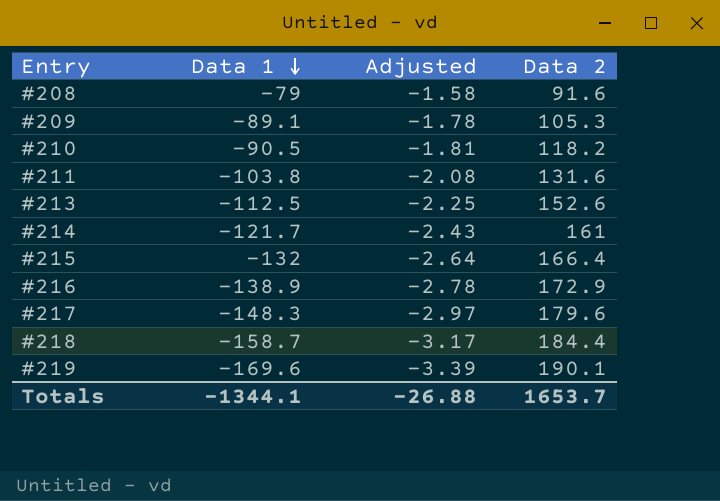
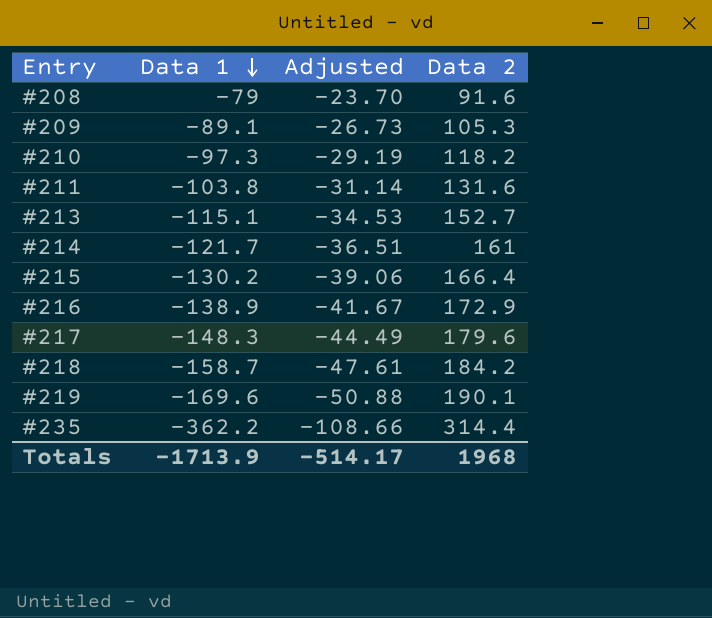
column Adjusted | formula: [Data 1] * 0.02 -> [Data 1] * 0.3
#210 | Data 1: -90.5 -> -97.3
#213 | Data 1: -112.5 -> -115.1
#213 | Data 2: 152.6 -> 152.7
#215 | Data 1: -132 -> -130.2
#218 | Data 2: 184.4 -> 184.2
row #235: none -> -362.2 | -108.66 | 314.4
Totals | Data 1: -1344.1 -> -1713.9
Totals | Adjusted: -26.88 -> -514.17
Totals | Data 2: 1653.7 -> 1968

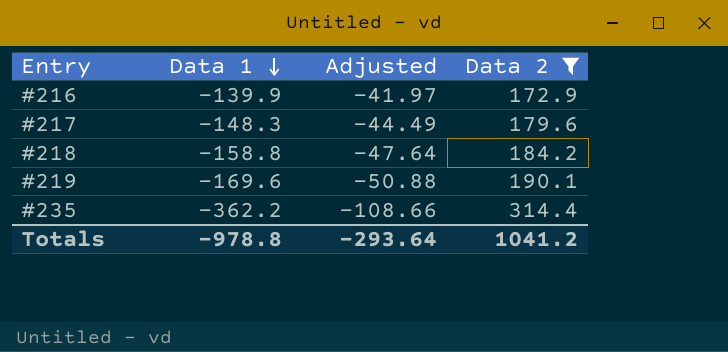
filter: none -> Data 2 >= 172.9
#216 | Data 1: -138.9 -> -139.9
#216 | Adjusted: -41.67 -> -41.97
#218 | Data 1: -158.7 -> -158.8
#218 | Adjusted: -47.61 -> -47.64
Totals | Data 1: -1713.9 -> -978.8
Totals | Adjusted: -514.17 -> -293.64
Totals | Data 2: 1968 -> 1041.2

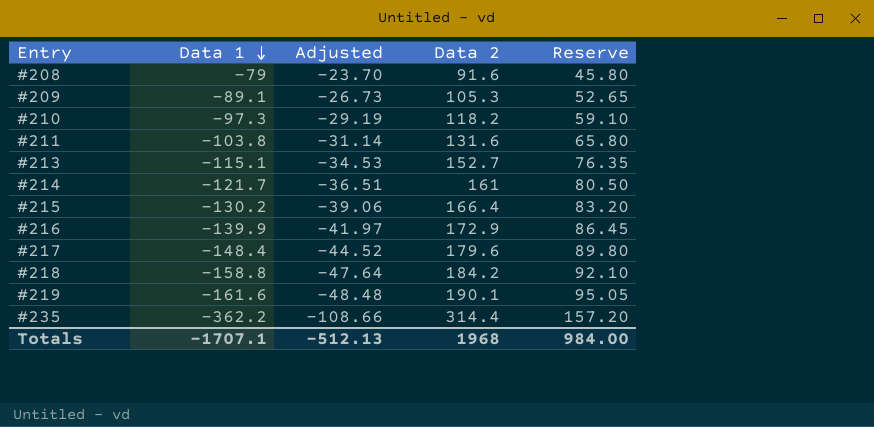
filter: Data 2 >= 172.9 -> none
column Reserve | formula: none -> [Data 2] * 0.5
#217 | Data 1: -148.3 -> -148.4
#217 | Adjusted: -44.49 -> -44.52
#219 | Data 1: -169.6 -> -161.6
#219 | Adjusted: -50.88 -> -48.48
Totals | Data 1: -978.8 -> -1707.1
Totals | Adjusted: -293.64 -> -512.13
Totals | Data 2: 1041.2 -> 1968

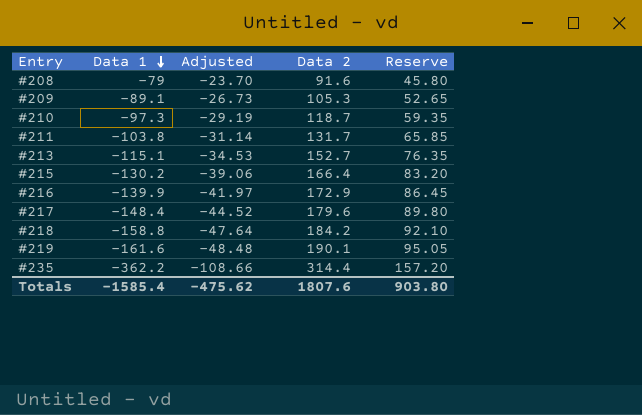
row #214: -121.7 | -36.51 | 161 | 80.50 -> none
#210 | Data 2: 118.2 -> 118.7
#210 | Reserve: 59.10 -> 59.35
#211 | Data 2: 131.6 -> 131.7
#211 | Reserve: 65.80 -> 65.85
Totals | Data 1: -1707.1 -> -1585.4
Totals | Adjusted: -512.13 -> -475.62
Totals | Data 2: 1968 -> 1807.6
Totals | Reserve: 984.00 -> 903.80

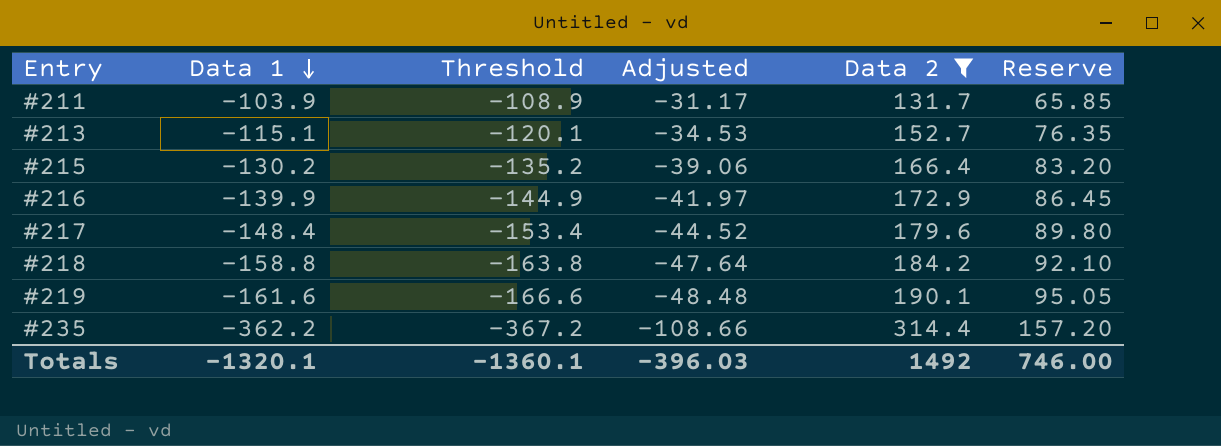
filter: none -> Data 2 >= 131.7
column Threshold | formula: none -> [Data 1] - 5
#211 | Data 1: -103.8 -> -103.9
#211 | Adjusted: -31.14 -> -31.17
Totals | Data 1: -1585.4 -> -1320.1
Totals | Adjusted: -475.62 -> -396.03
Totals | Data 2: 1807.6 -> 1492
Totals | Reserve: 903.80 -> 746.00

